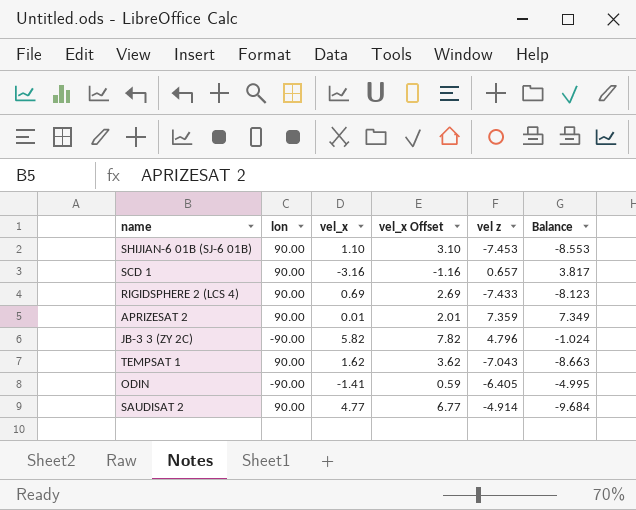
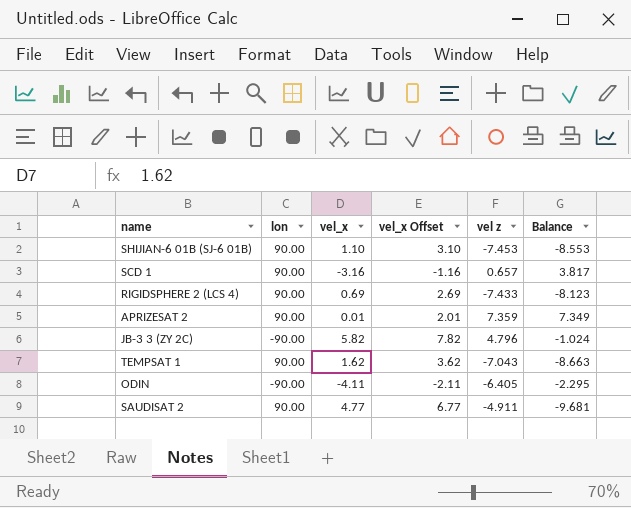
ODIN | vel_x: -1.41 -> -4.11
ODIN | vel_x Offset: 0.59 -> -2.11
ODIN | Balance: -4.995 -> -2.295
SAUDISAT 2 | vel z: -4.914 -> -4.911
SAUDISAT 2 | Balance: -9.684 -> -9.681

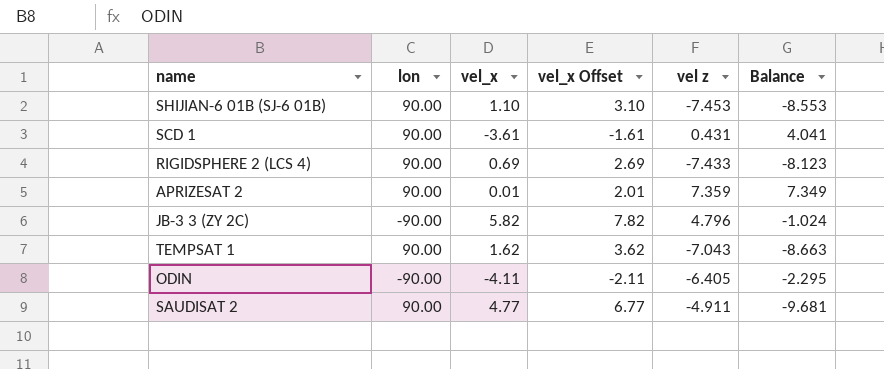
SCD 1 | vel_x: -3.16 -> -3.61
SCD 1 | vel_x Offset: -1.16 -> -1.61
SCD 1 | vel z: 0.657 -> 0.431
SCD 1 | Balance: 3.817 -> 4.041

